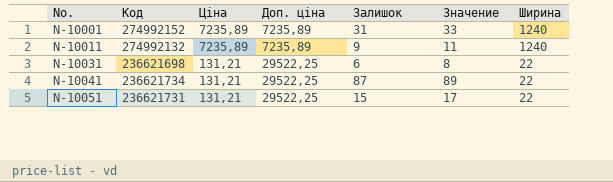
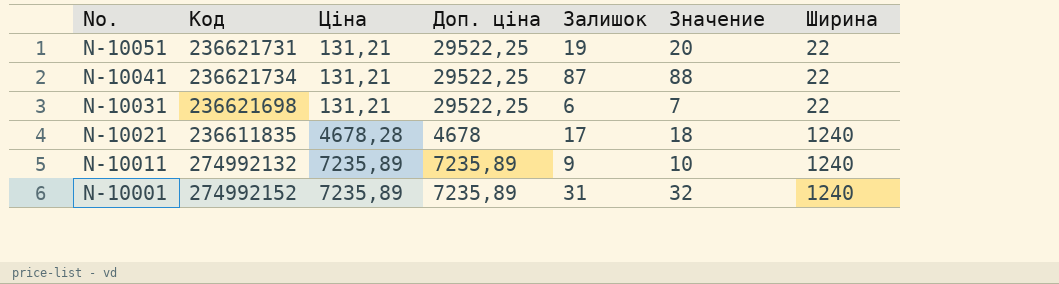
row order: No. ascending -> No. descending
column Значение | formula: [Залишок] + 2 -> [Залишок] + 1
N-10051 | Залишок: 15 -> 19
row N-10021: none -> 236611835 | 4678,28 | 4678 | 17 | 18 | 1240

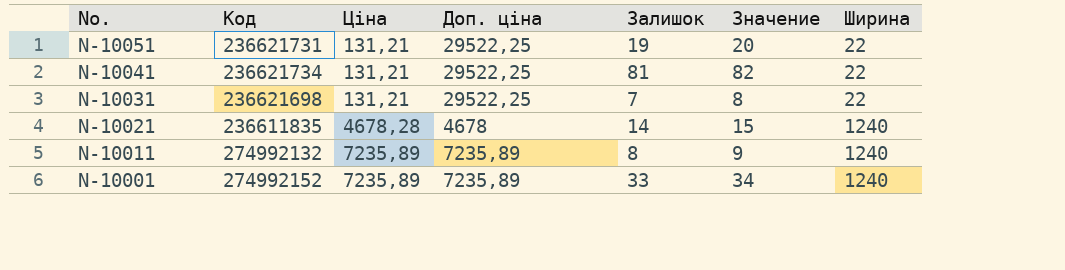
N-10041 | Залишок: 87 -> 81
N-10041 | Значение: 88 -> 82
N-10031 | Залишок: 6 -> 7
N-10031 | Значение: 7 -> 8
N-10021 | Залишок: 17 -> 14
N-10021 | Значение: 18 -> 15
N-10011 | Залишок: 9 -> 8
N-10011 | Значение: 10 -> 9
N-10001 | Залишок: 31 -> 33
N-10001 | Значение: 32 -> 34

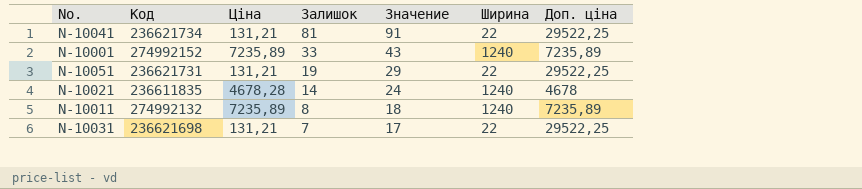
row order: No. descending -> Залишок descending
column Значение | formula: [Залишок] + 1 -> [Залишок] + 10
column Доп. ціна | position: 4 -> 7

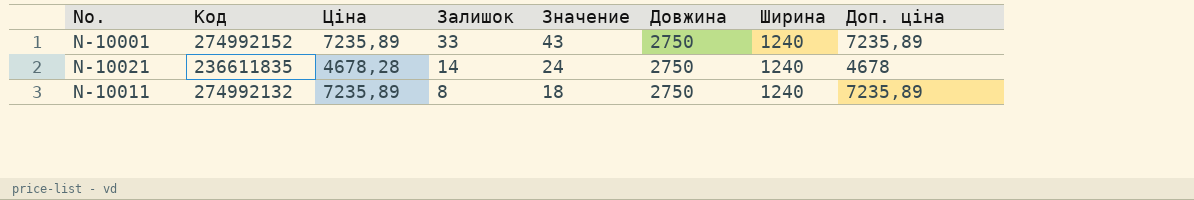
column Довжина | position: none -> 6
row N-10041: 236621734 | 131,21 | 81 | 91 | 22 | 29522,25 -> none
row N-10051: 236621731 | 131,21 | 19 | 29 | 22 | 29522,25 -> none
row N-10031: 236621698 | 131,21 | 7 | 17 | 22 | 29522,25 -> none

